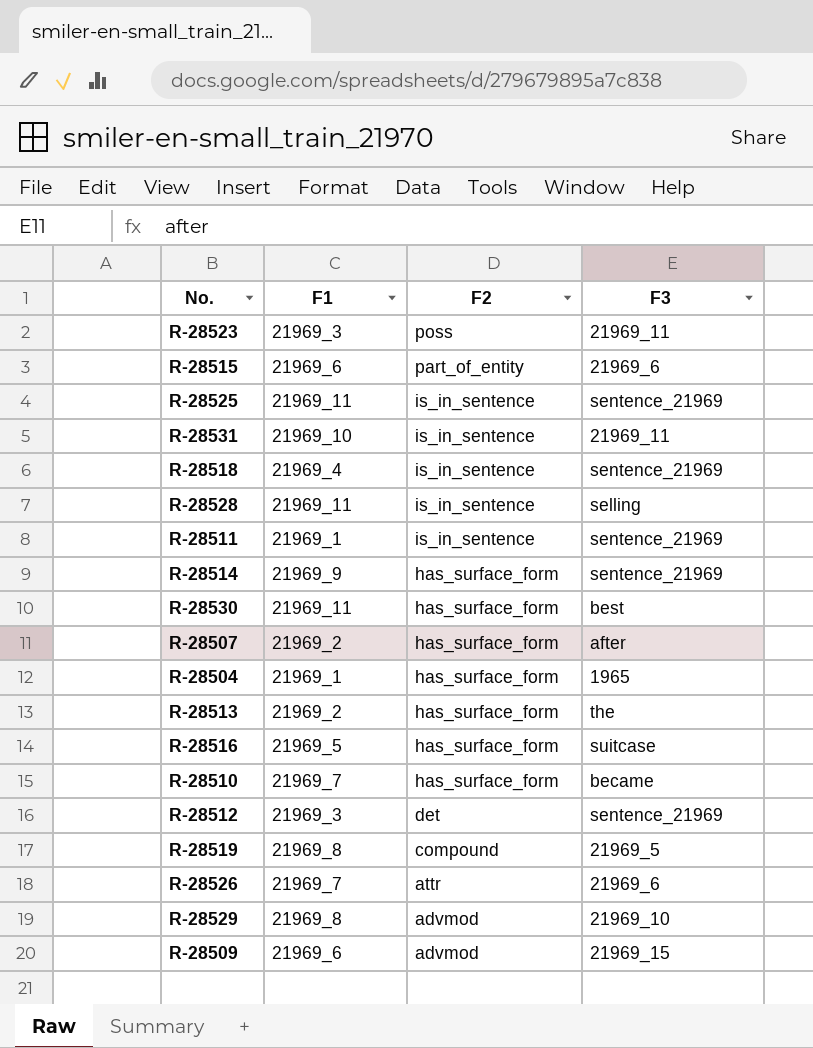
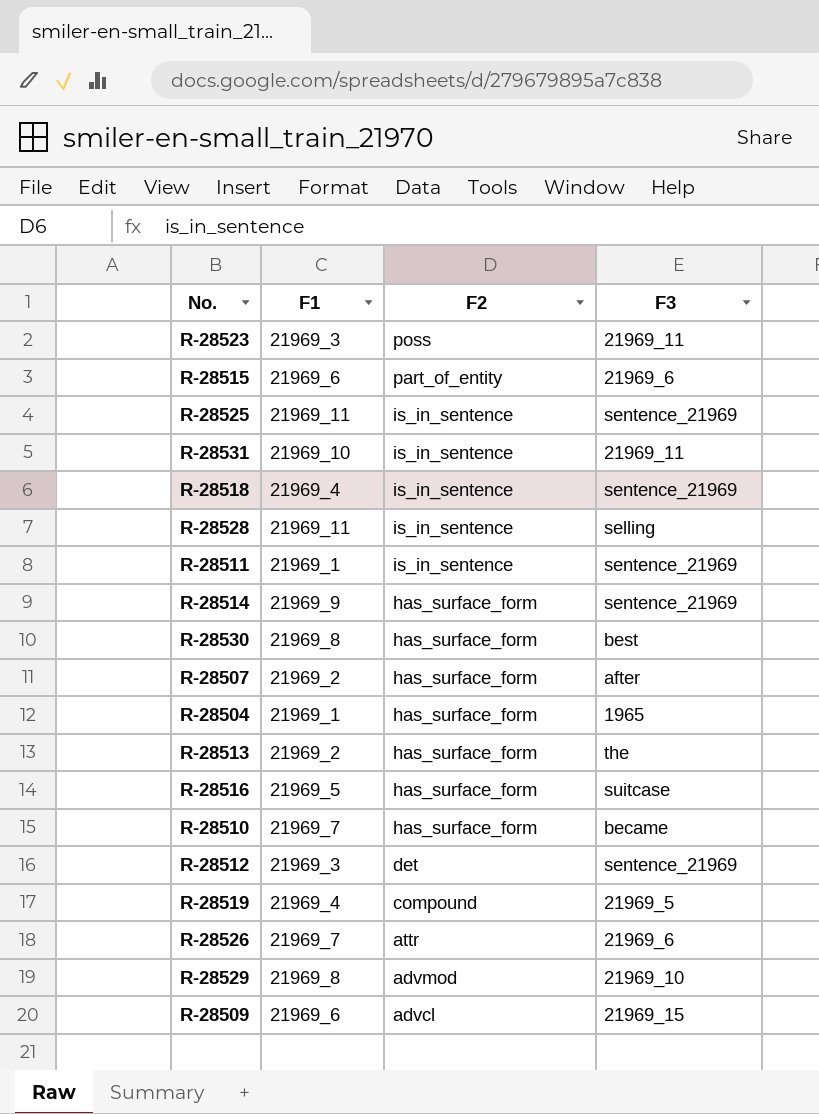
R-28530 | F1: 21969_11 -> 21969_8
R-28519 | F1: 21969_8 -> 21969_4
R-28509 | F2: advmod -> advcl

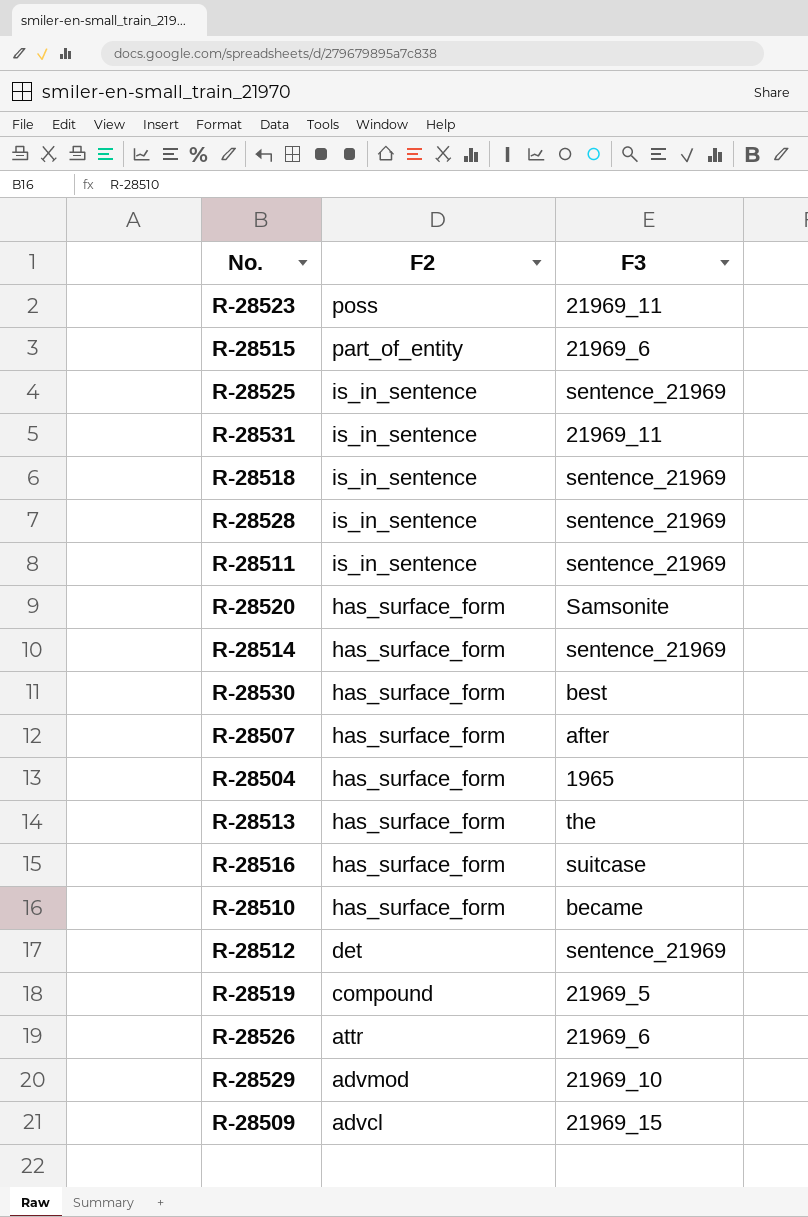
column F1 | position: 2 -> none
R-28528 | F3: selling -> sentence_21969
row R-28520: none -> has_surface_form | Samsonite

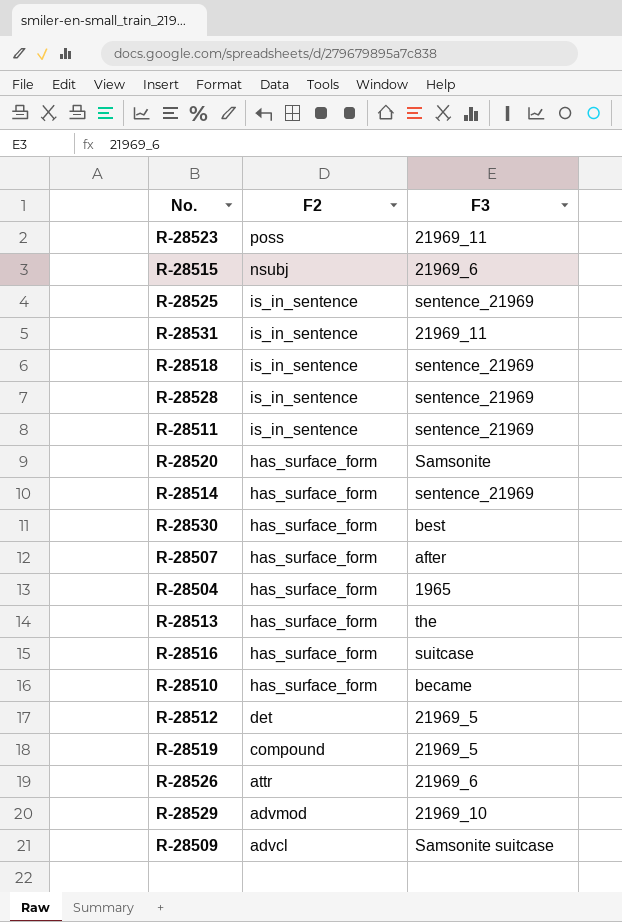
R-28515 | F2: part_of_entity -> nsubj
R-28512 | F3: sentence_21969 -> 21969_5
R-28509 | F3: 21969_15 -> Samsonite suitcase

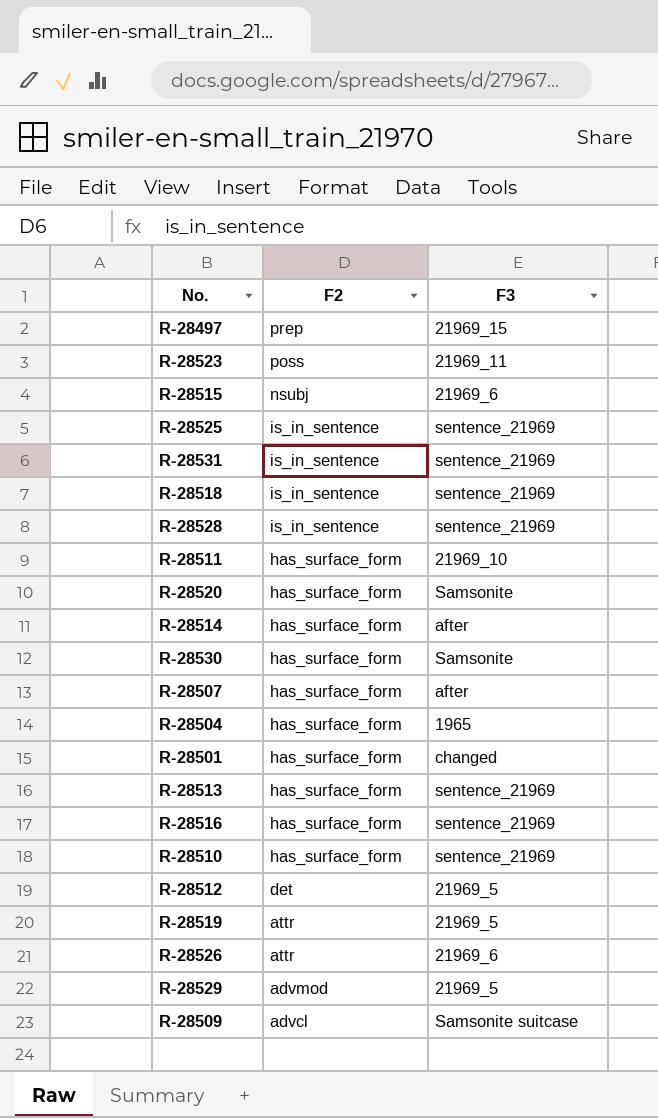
row R-28497: none -> prep | 21969_15
R-28531 | F3: 21969_11 -> sentence_21969
R-28511 | F2: is_in_sentence -> has_surface_form
R-28511 | F3: sentence_21969 -> 21969_10
R-28514 | F3: sentence_21969 -> after
R-28530 | F3: best -> Samsonite
row R-28501: none -> has_surface_form | changed
R-28513 | F3: the -> sentence_21969
R-28516 | F3: suitcase -> sentence_21969
R-28510 | F3: became -> sentence_21969
R-28519 | F2: compound -> attr
R-28529 | F3: 21969_10 -> 21969_5

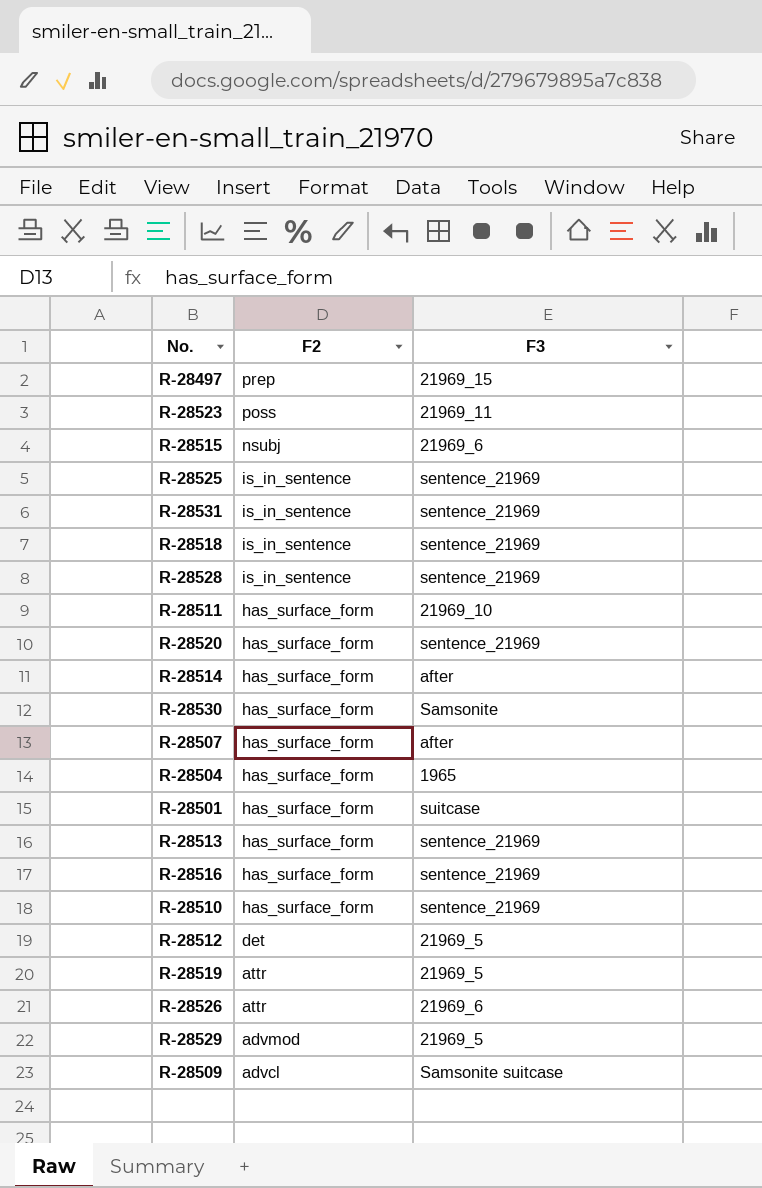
R-28520 | F3: Samsonite -> sentence_21969
R-28501 | F3: changed -> suitcase

